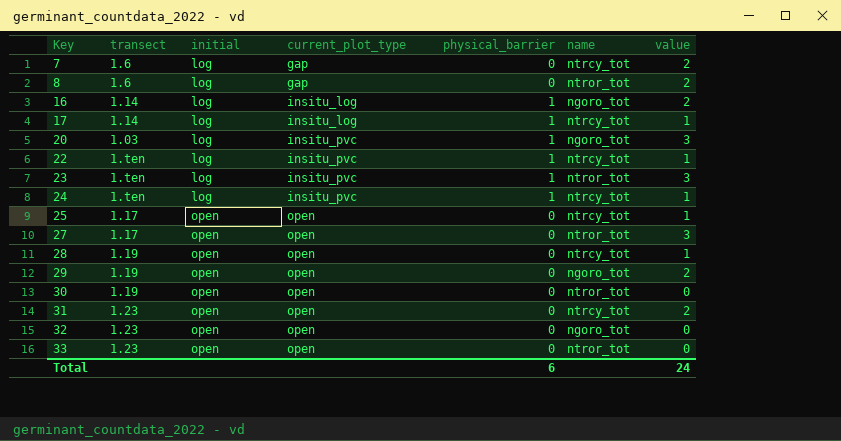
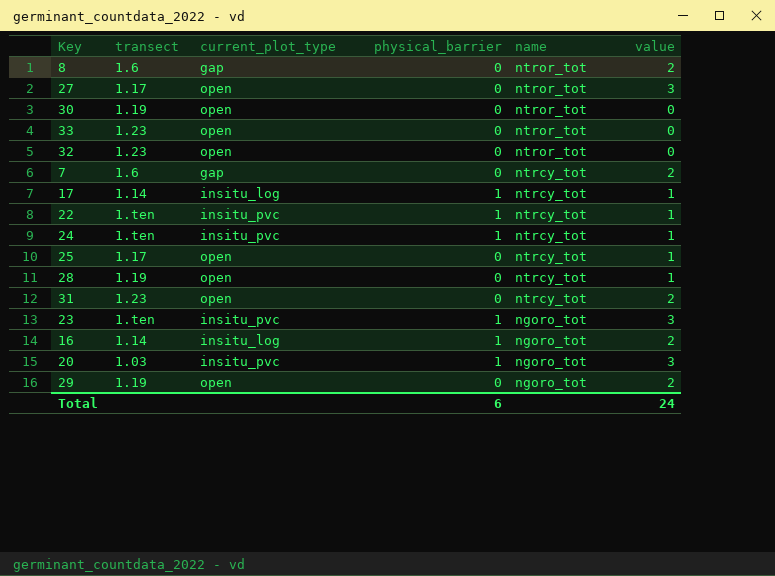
row order: Key ascending -> name descending
column initial | position: 3 -> none
32 | name: ngoro_tot -> ntror_tot
23 | name: ntror_tot -> ngoro_tot

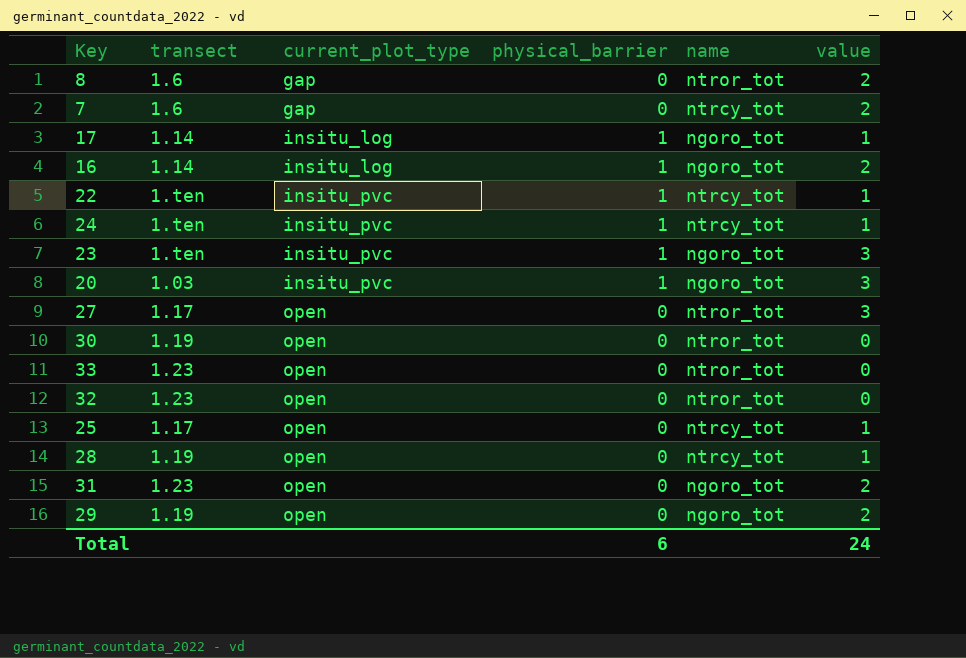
row order: name descending -> current_plot_type ascending
17 | name: ntrcy_tot -> ngoro_tot
31 | name: ntrcy_tot -> ngoro_tot

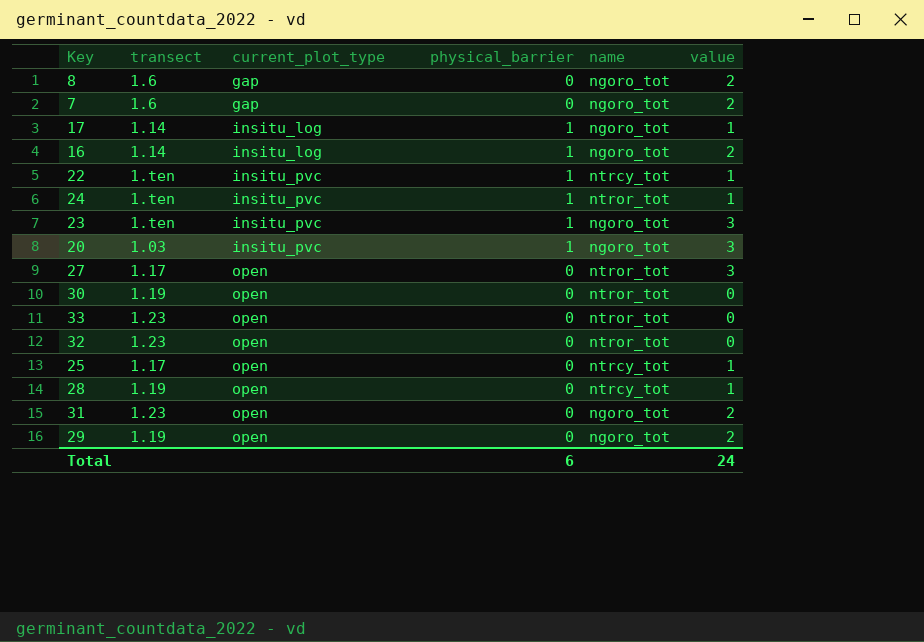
8 | name: ntror_tot -> ngoro_tot
7 | name: ntrcy_tot -> ngoro_tot
24 | name: ntrcy_tot -> ntror_tot

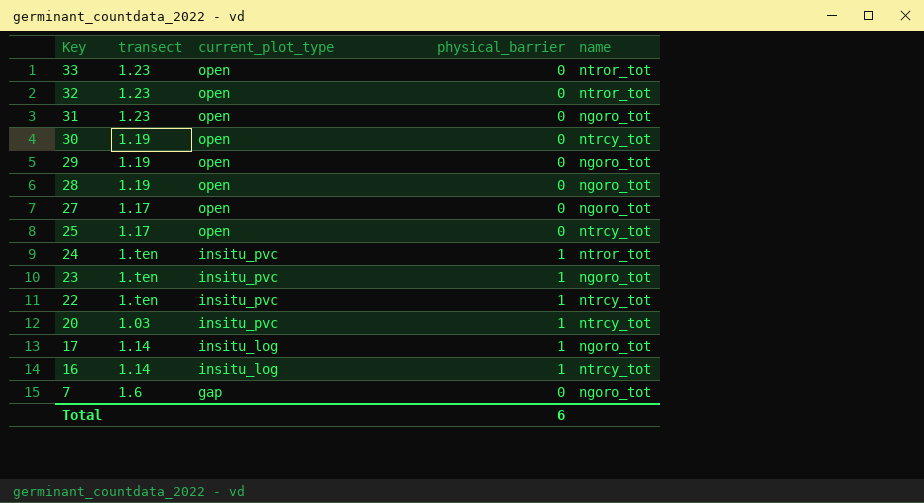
row order: current_plot_type ascending -> Key descending
column value | position: 6 -> none
row 8: 1.6 | gap | 0 | ngoro_tot | 2 -> none
30 | name: ntror_tot -> ntrcy_tot
28 | name: ntrcy_tot -> ngoro_tot
27 | name: ntror_tot -> ngoro_tot
20 | name: ngoro_tot -> ntrcy_tot
16 | name: ngoro_tot -> ntrcy_tot

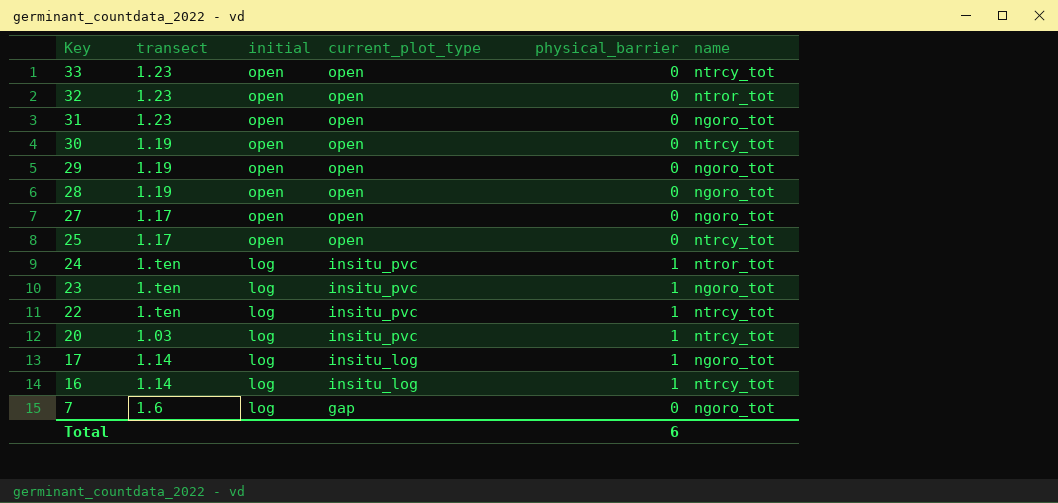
column initial | position: none -> 3
33 | name: ntror_tot -> ntrcy_tot

